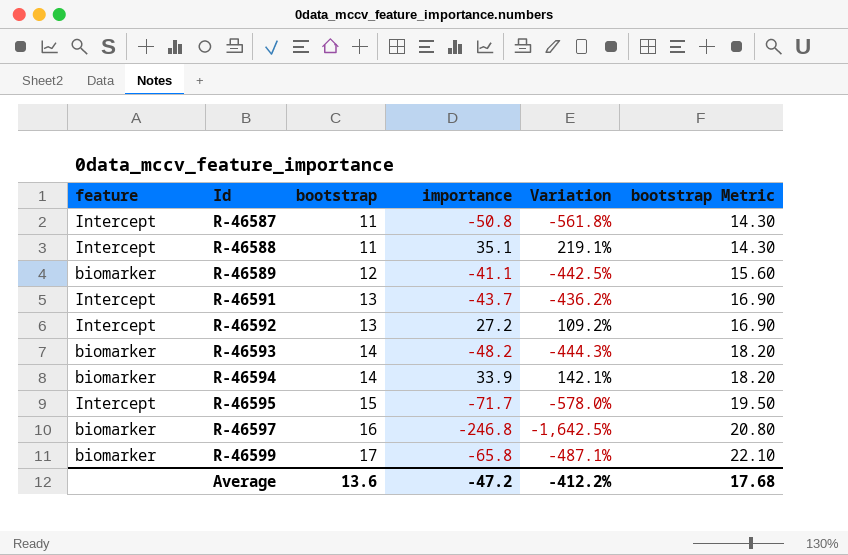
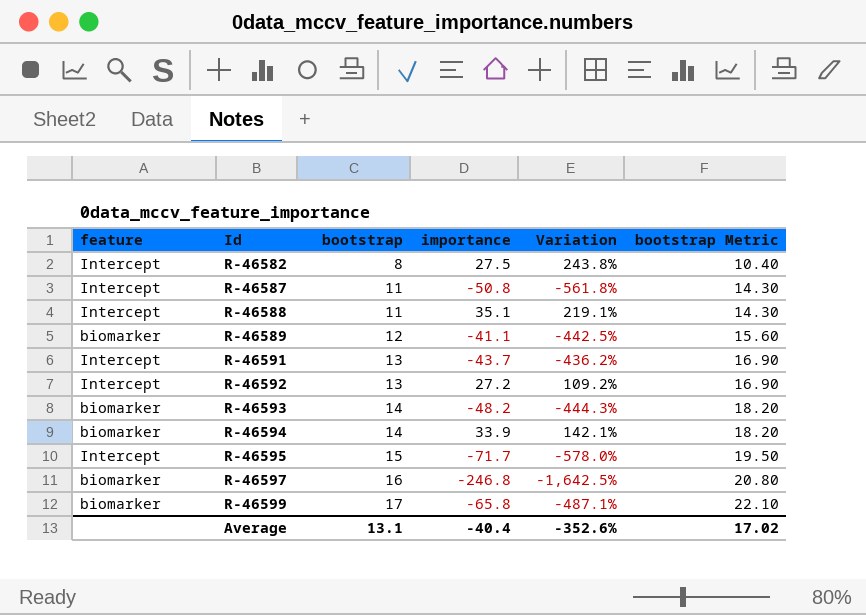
row R-46582: none -> Intercept | 8 | 27.5 | 243.8% | 10.40
Average | bootstrap: 13.6 -> 13.1
Average | importance: -47.2 -> -40.4
Average | Variation: -412.2% -> -352.6%
Average | bootstrap Metric: 17.68 -> 17.02

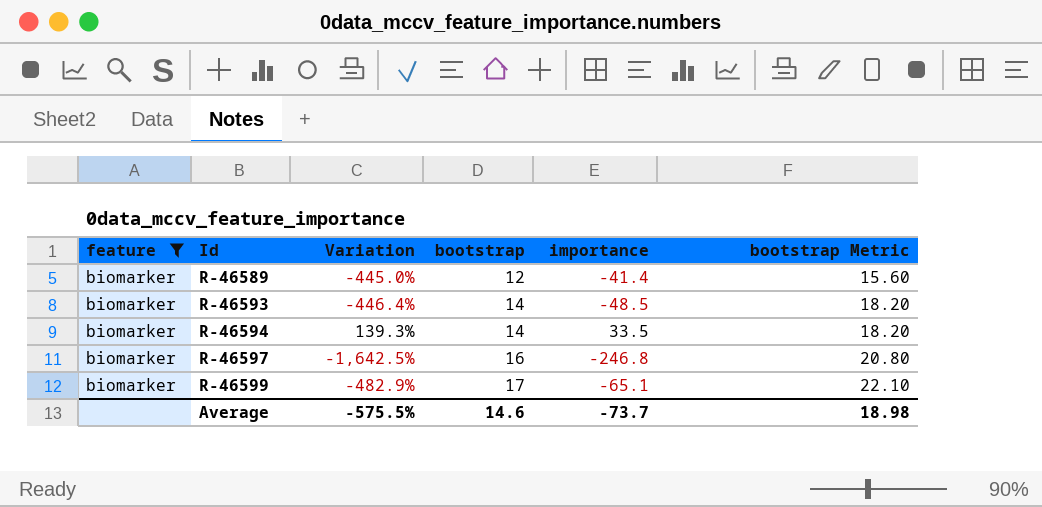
filter: none -> feature = biomarker
column Variation | position: 5 -> 3
R-46589 | Variation: -442.5% -> -445.0%
R-46589 | importance: -41.1 -> -41.4
R-46593 | Variation: -444.3% -> -446.4%
R-46593 | importance: -48.2 -> -48.5
R-46594 | Variation: 142.1% -> 139.3%
R-46594 | importance: 33.9 -> 33.5
R-46599 | Variation: -487.1% -> -482.9%
R-46599 | importance: -65.8 -> -65.1
Average | Variation: -352.6% -> -575.5%
Average | bootstrap: 13.1 -> 14.6
Average | importance: -40.4 -> -73.7
Average | bootstrap Metric: 17.02 -> 18.98

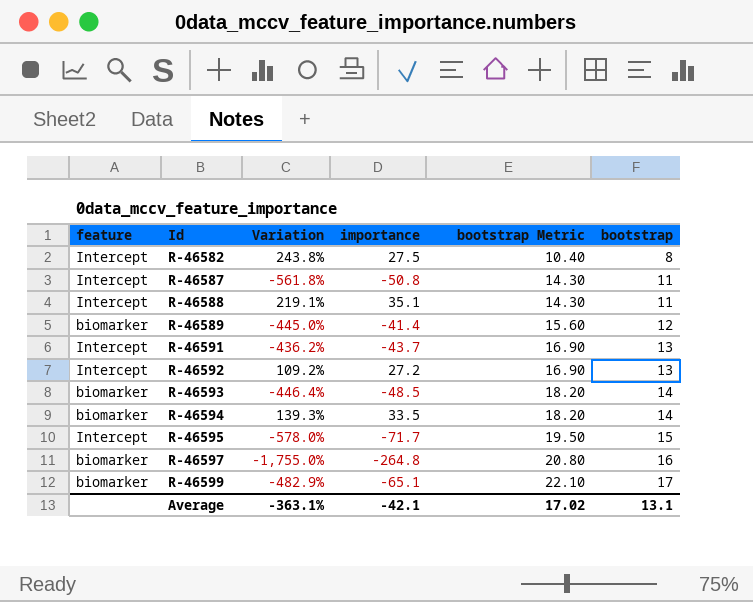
filter: feature = biomarker -> none
column bootstrap | position: 4 -> 6
R-46597 | Variation: -1,642.5% -> -1,755.0%
R-46597 | importance: -246.8 -> -264.8
Average | Variation: -575.5% -> -363.1%
Average | importance: -73.7 -> -42.1
Average | bootstrap Metric: 18.98 -> 17.02
Average | bootstrap: 14.6 -> 13.1

